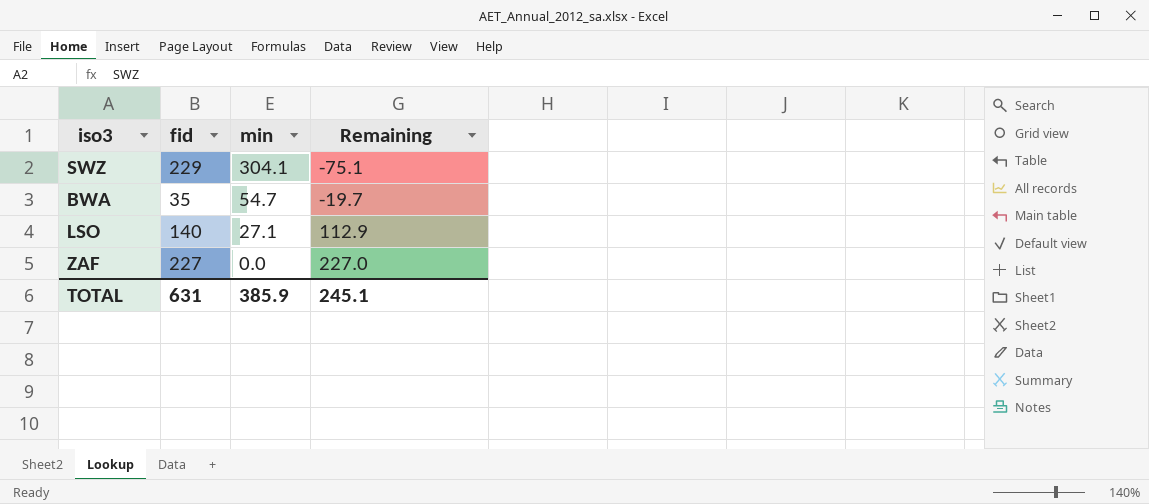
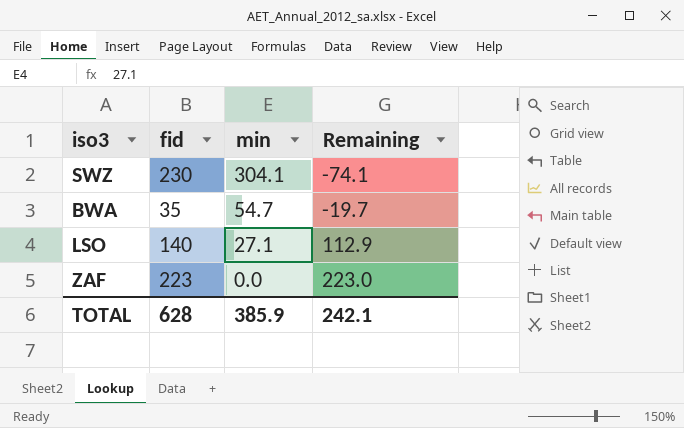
SWZ | fid: 229 -> 230
SWZ | Remaining: -75.1 -> -74.1
ZAF | fid: 227 -> 223
ZAF | Remaining: 227.0 -> 223.0
TOTAL | fid: 631 -> 628
TOTAL | Remaining: 245.1 -> 242.1

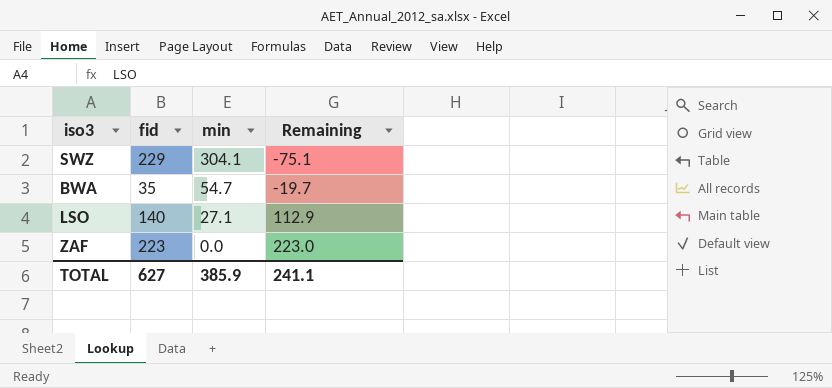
SWZ | fid: 230 -> 229
SWZ | Remaining: -74.1 -> -75.1
TOTAL | fid: 628 -> 627
TOTAL | Remaining: 242.1 -> 241.1

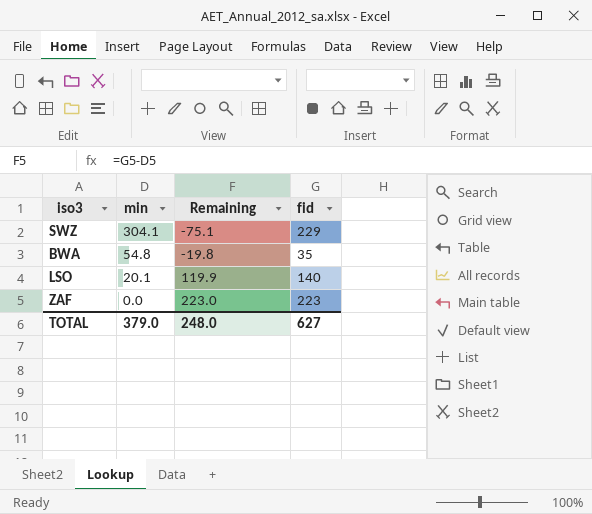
column fid | position: 2 -> 4
BWA | min: 54.7 -> 54.8
BWA | Remaining: -19.7 -> -19.8
LSO | min: 27.1 -> 20.1
LSO | Remaining: 112.9 -> 119.9
TOTAL | min: 385.9 -> 379.0
TOTAL | Remaining: 241.1 -> 248.0

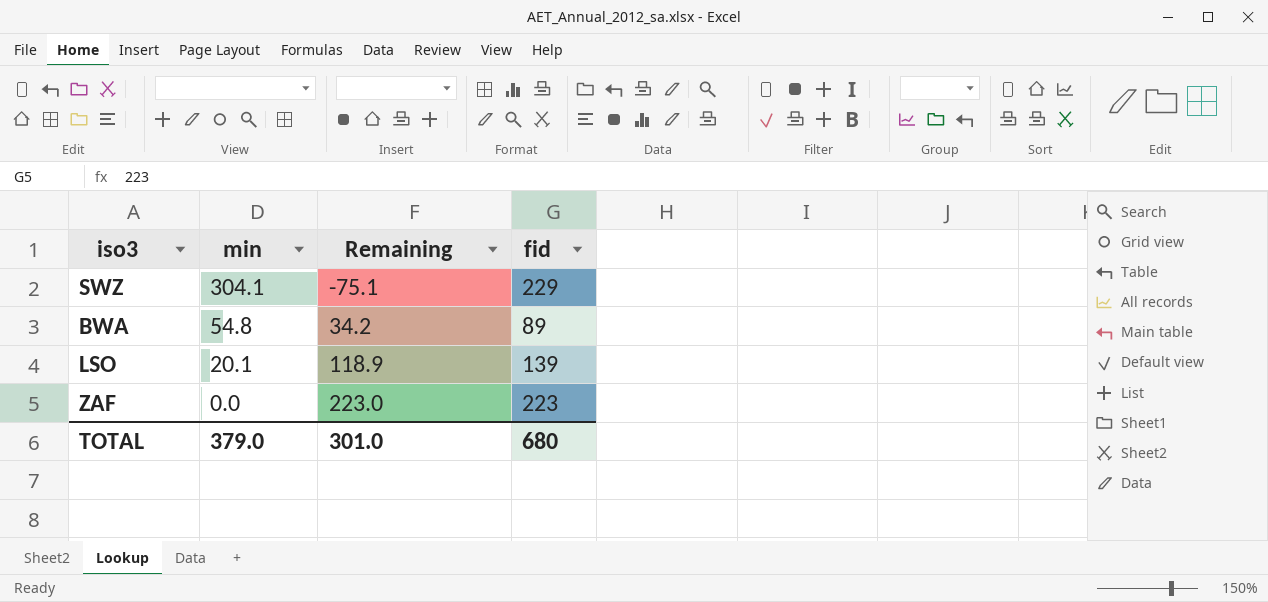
BWA | Remaining: -19.8 -> 34.2
BWA | fid: 35 -> 89
LSO | Remaining: 119.9 -> 118.9
LSO | fid: 140 -> 139
TOTAL | Remaining: 248.0 -> 301.0
TOTAL | fid: 627 -> 680

